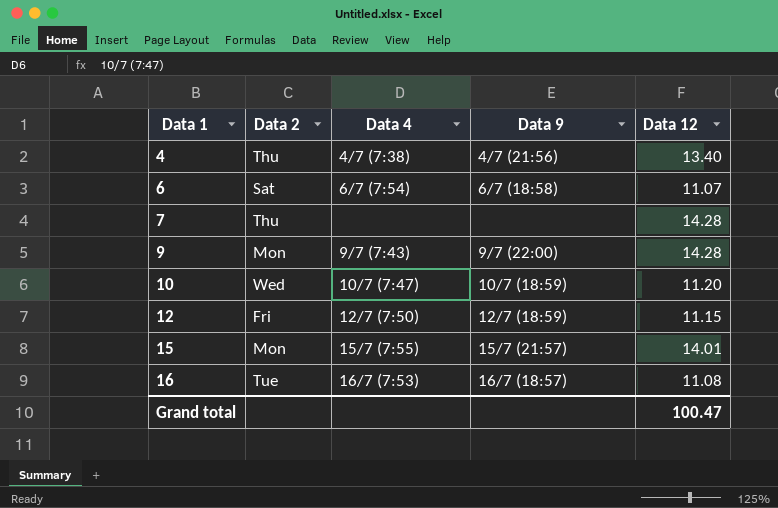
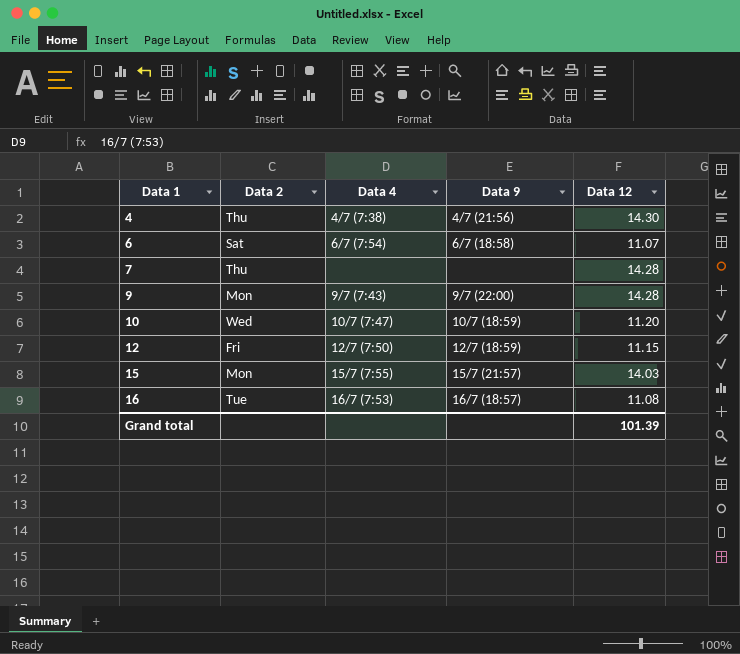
4 | Data 12: 13.40 -> 14.30
15 | Data 12: 14.01 -> 14.03
Grand total | Data 12: 100.47 -> 101.39

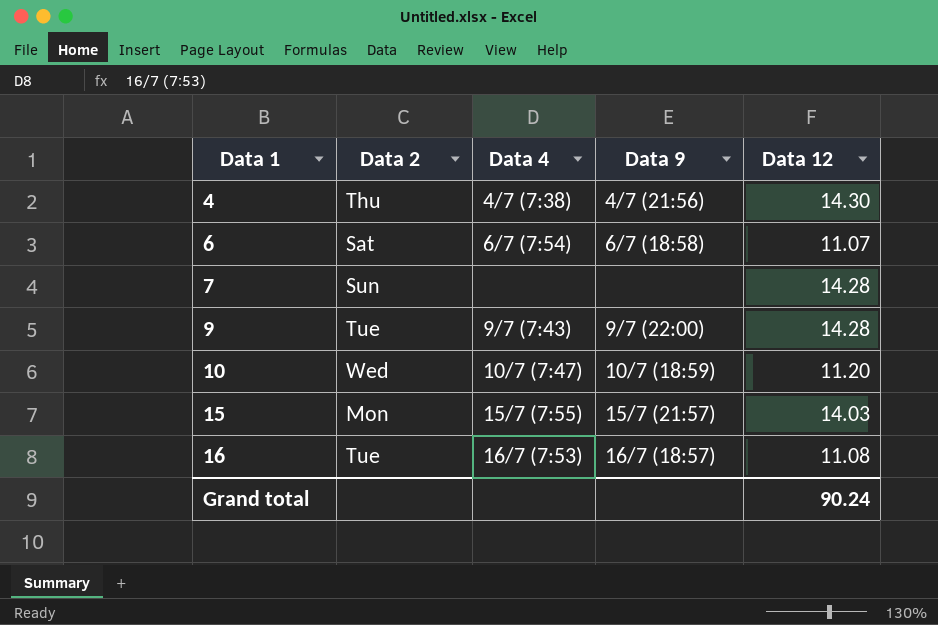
row 12: Fri | 12/7 (7:50) | 12/7 (18:59) | 11.15 -> none
7 | Data 2: Thu -> Sun
9 | Data 2: Mon -> Tue
Grand total | Data 12: 101.39 -> 90.24

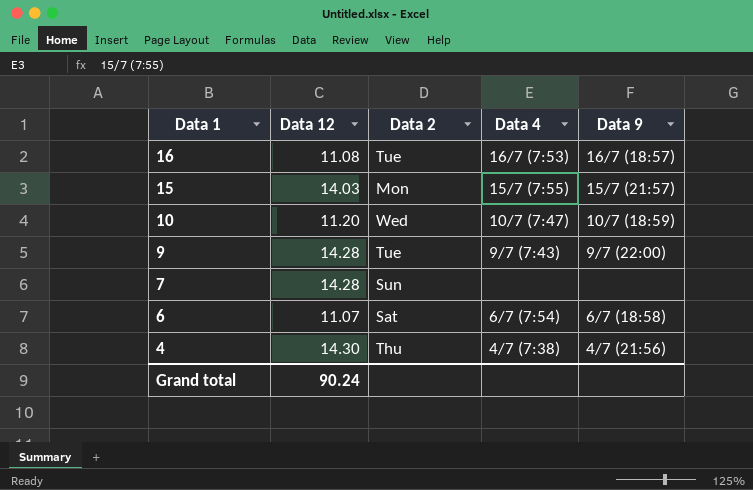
row order: Data 1 ascending -> Data 1 descending
column Data 12 | position: 5 -> 2

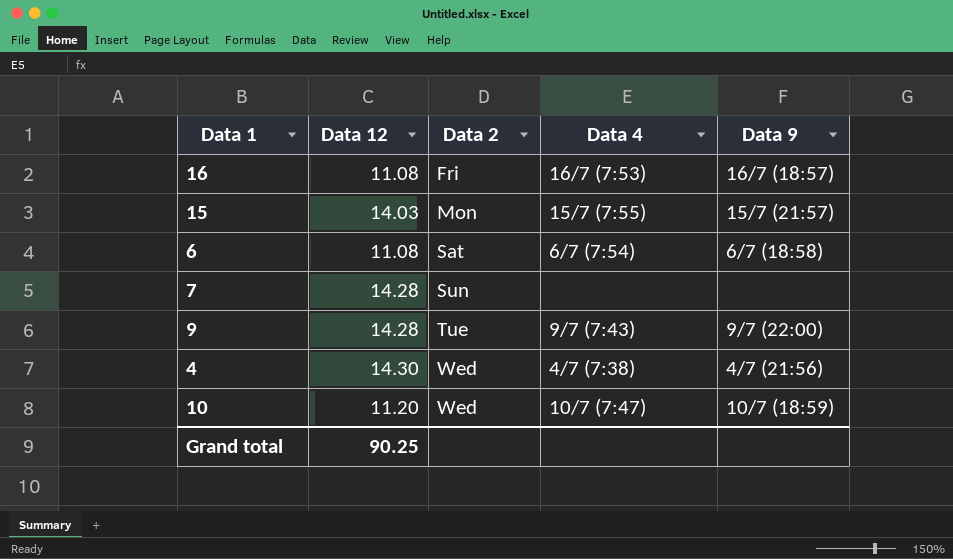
row order: Data 1 descending -> Data 2 ascending
16 | Data 2: Tue -> Fri
6 | Data 12: 11.07 -> 11.08
4 | Data 2: Thu -> Wed
Grand total | Data 12: 90.24 -> 90.25

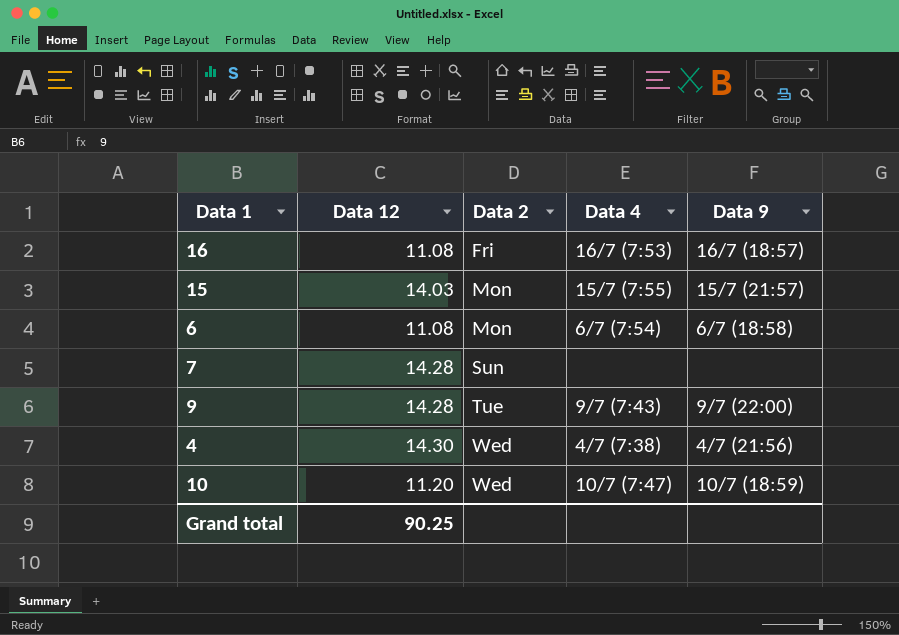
6 | Data 2: Sat -> Mon

